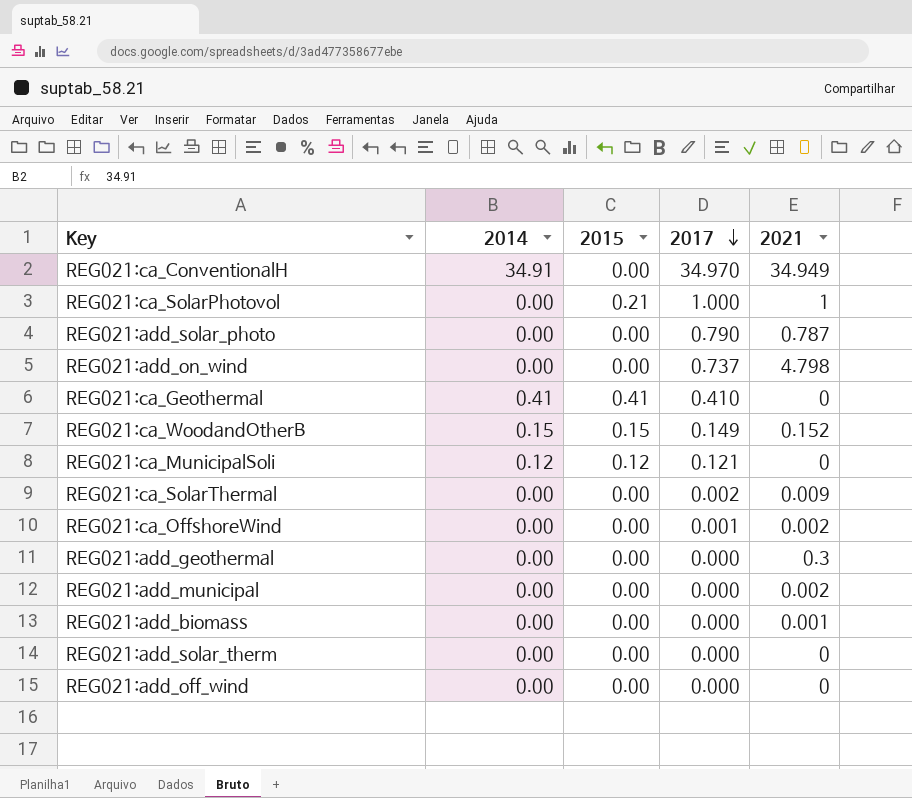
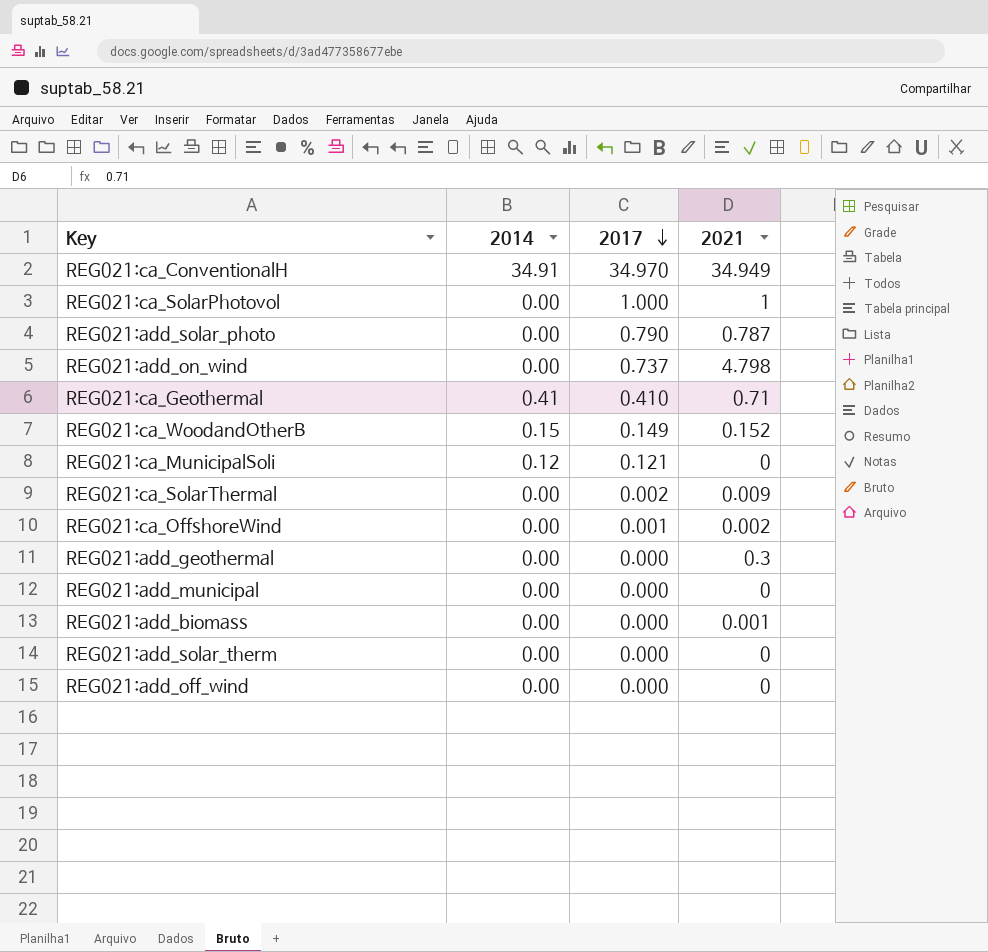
column 2015 | position: 3 -> none
REG021:ca_Geothermal | 2021: 0 -> 0.71
REG021:add_municipal | 2021: 0.002 -> 0

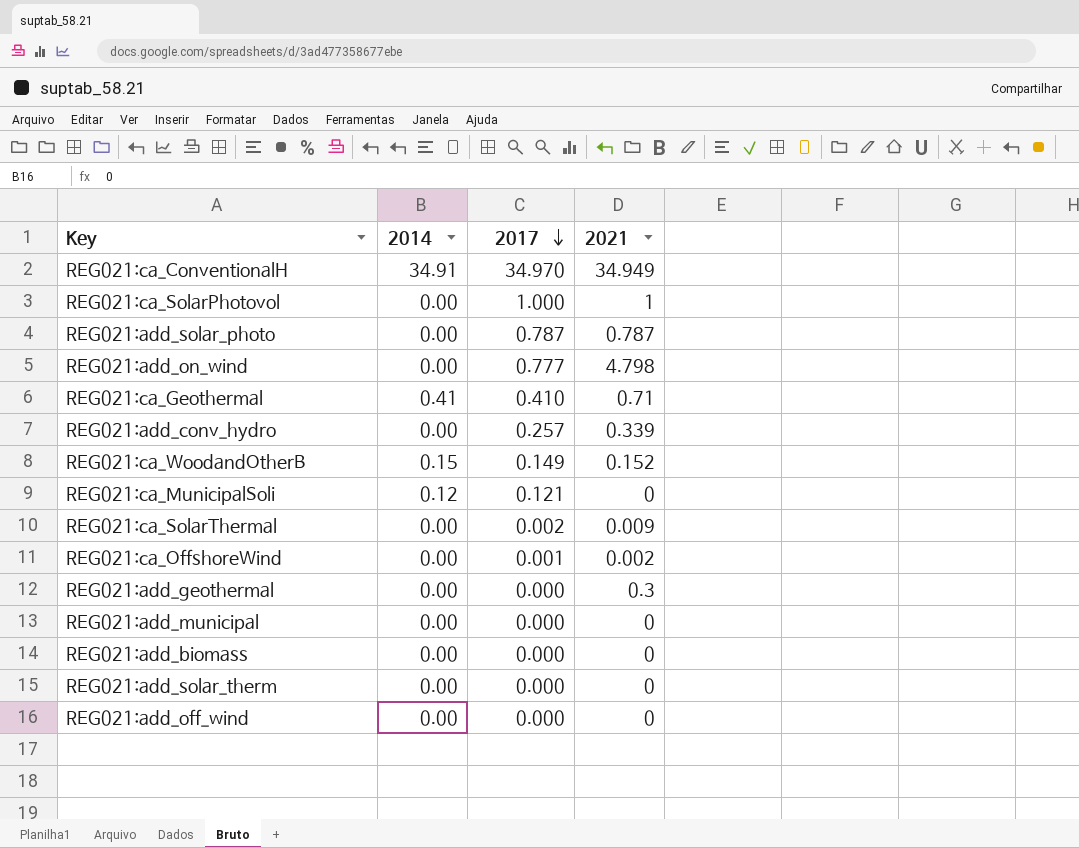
REG021:add_solar_photo | 2017: 0.790 -> 0.787
REG021:add_on_wind | 2017: 0.737 -> 0.777
row REG021:add_conv_hydro: none -> 0.00 | 0.257 | 0.339
REG021:add_biomass | 2021: 0.001 -> 0

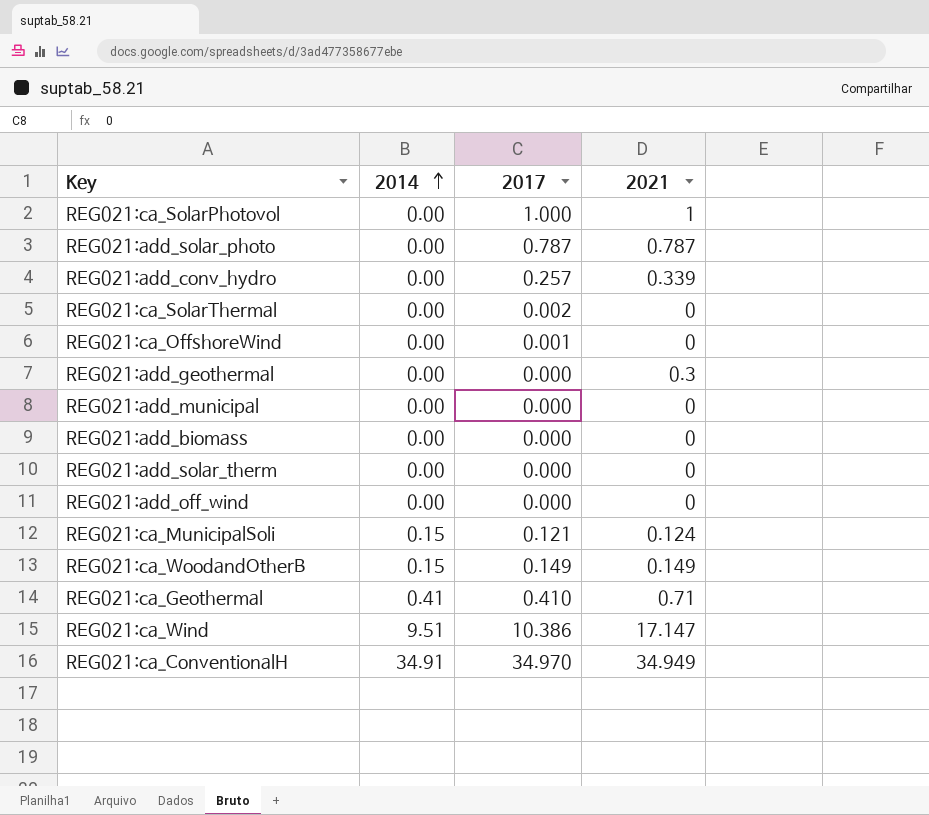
row order: 2017 descending -> 2014 ascending
row REG021:add_on_wind: 0.00 | 0.777 | 4.798 -> none
REG021:ca_SolarThermal | 2021: 0.009 -> 0
REG021:ca_OffshoreWind | 2021: 0.002 -> 0
REG021:ca_MunicipalSoli | 2014: 0.12 -> 0.15
REG021:ca_MunicipalSoli | 2021: 0 -> 0.124
REG021:ca_WoodandOtherB | 2021: 0.152 -> 0.149
row REG021:ca_Wind: none -> 9.51 | 10.386 | 17.147

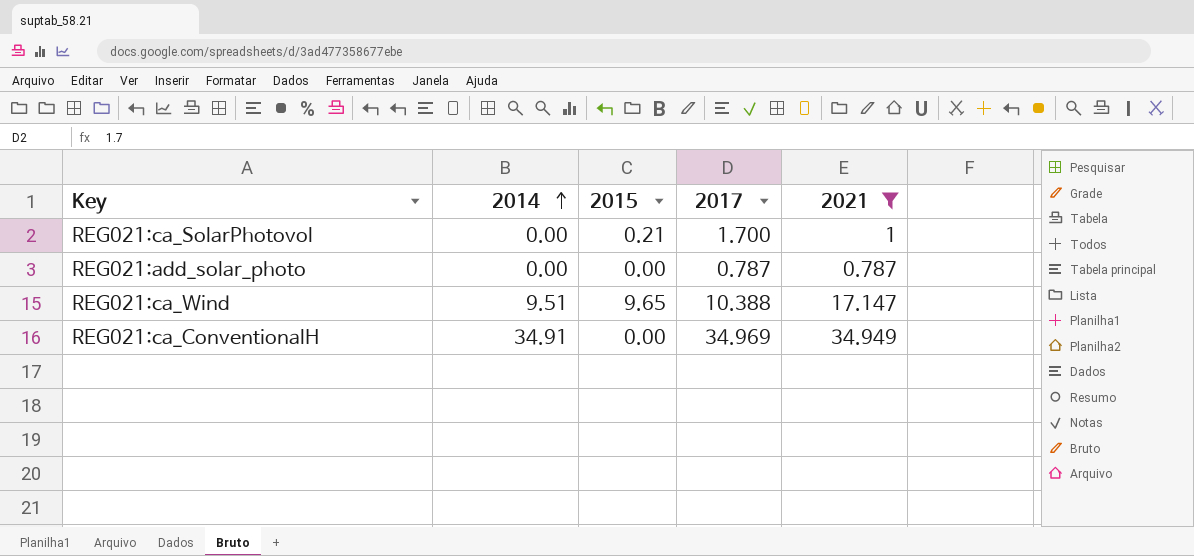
filter: none -> 2021 >= 0.787
column 2015 | position: none -> 3
REG021:ca_SolarPhotovol | 2017: 1.000 -> 1.700
REG021:ca_Wind | 2017: 10.386 -> 10.388
REG021:ca_ConventionalH | 2017: 34.970 -> 34.969

